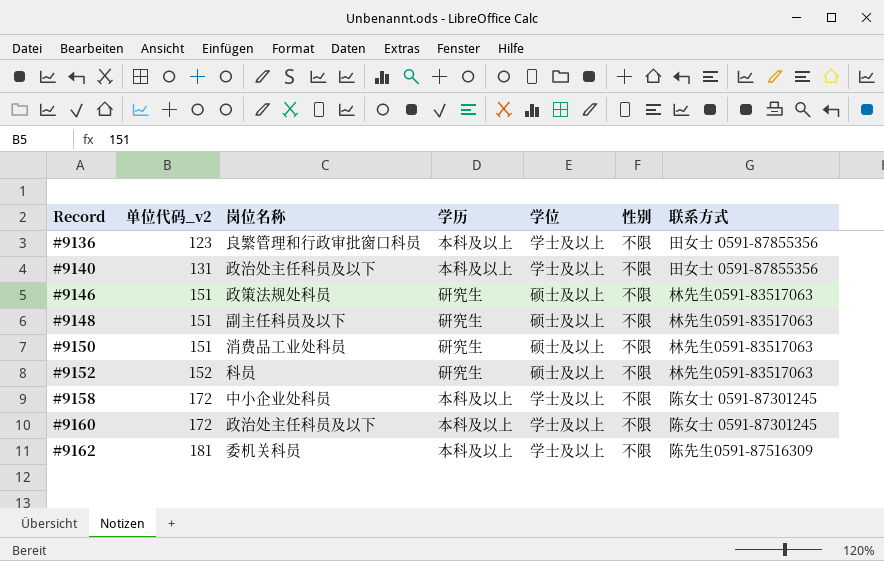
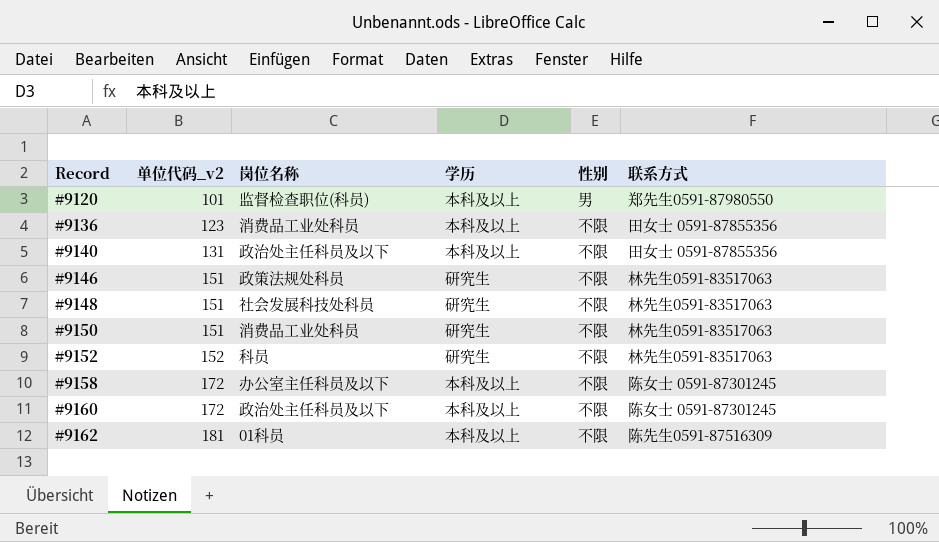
column 学位 | position: 5 -> none
row #9120: none -> 101 | 监督检查职位(科员) | 本科及以上 | 男 | 郑先生0591-87980550
#9136 | 岗位名称: 良繁管理和行政审批窗口科员 -> 消费品工业处科员
#9148 | 岗位名称: 副主任科员及以下 -> 社会发展科技处科员
#9158 | 岗位名称: 中小企业处科员 -> 办公室主任科员及以下
#9162 | 岗位名称: 委机关科员 -> 01科员

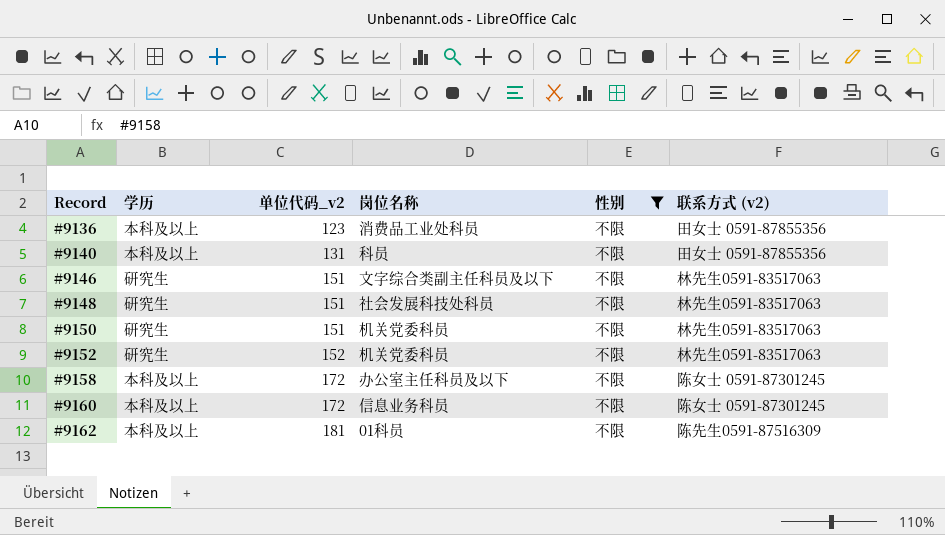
filter: none -> 性别 = 不限
column 学历 | position: 4 -> 2
column name: 联系方式 -> 联系方式 (v2)
#9140 | 岗位名称: 政治处主任科员及以下 -> 科员
#9146 | 岗位名称: 政策法规处科员 -> 文字综合类副主任科员及以下
#9150 | 岗位名称: 消费品工业处科员 -> 机关党委科员
#9152 | 岗位名称: 科员 -> 机关党委科员
#9160 | 岗位名称: 政治处主任科员及以下 -> 信息业务科员

